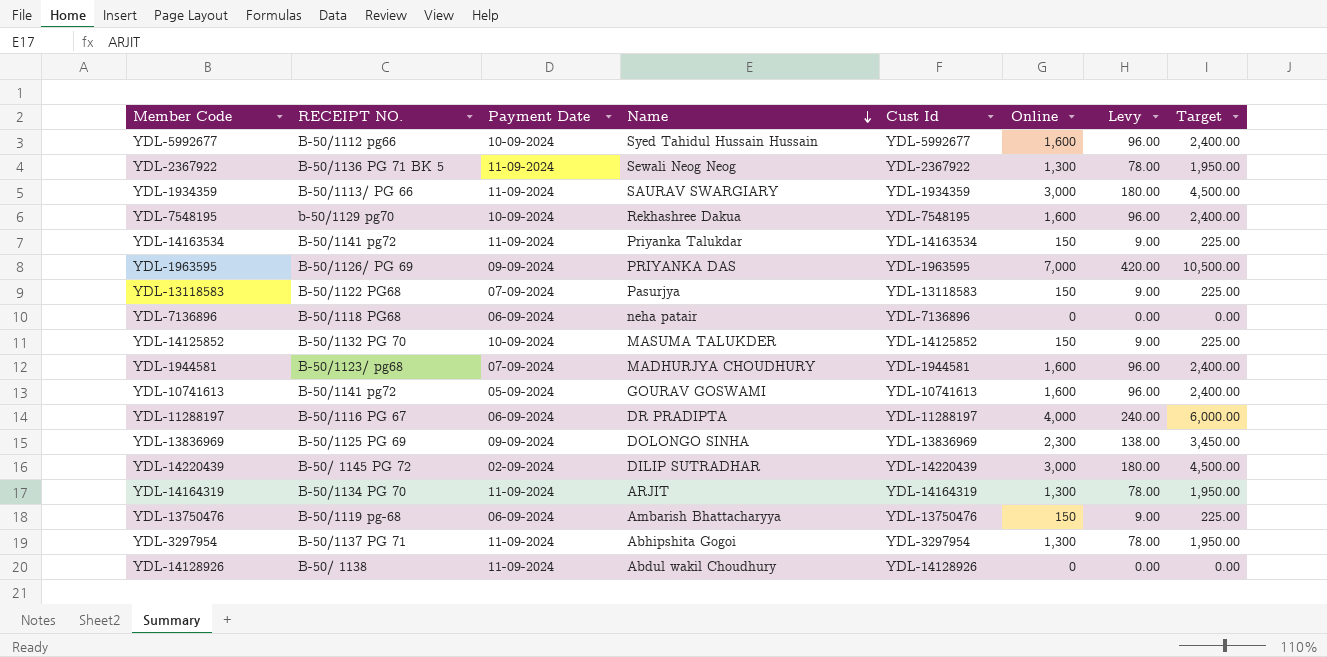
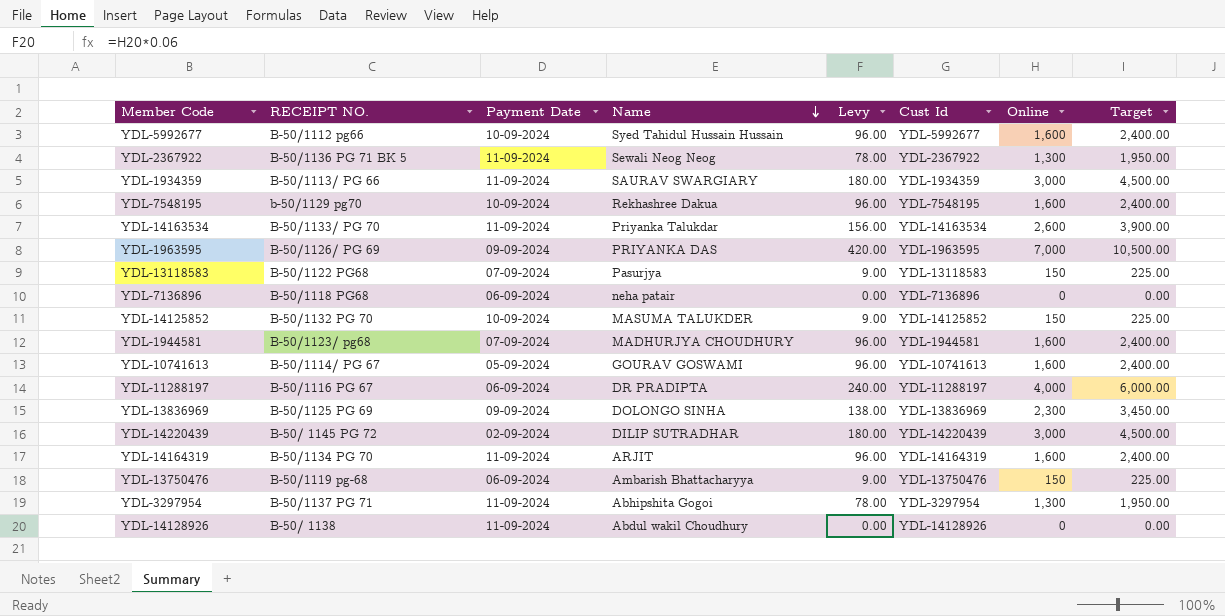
column Levy | position: 7 -> 5
YDL-14163534 | RECEIPT NO.: B-50/1141 pg72 -> B-50/1133/ PG 70
YDL-14163534 | Levy: 9.00 -> 156.00
YDL-14163534 | Online: 150 -> 2,600
YDL-14163534 | Target: 225.00 -> 3,900.00
YDL-10741613 | RECEIPT NO.: B-50/1141 pg72 -> B-50/1114/ PG 67
YDL-14164319 | Levy: 78.00 -> 96.00
YDL-14164319 | Online: 1,300 -> 1,600
YDL-14164319 | Target: 1,950.00 -> 2,400.00

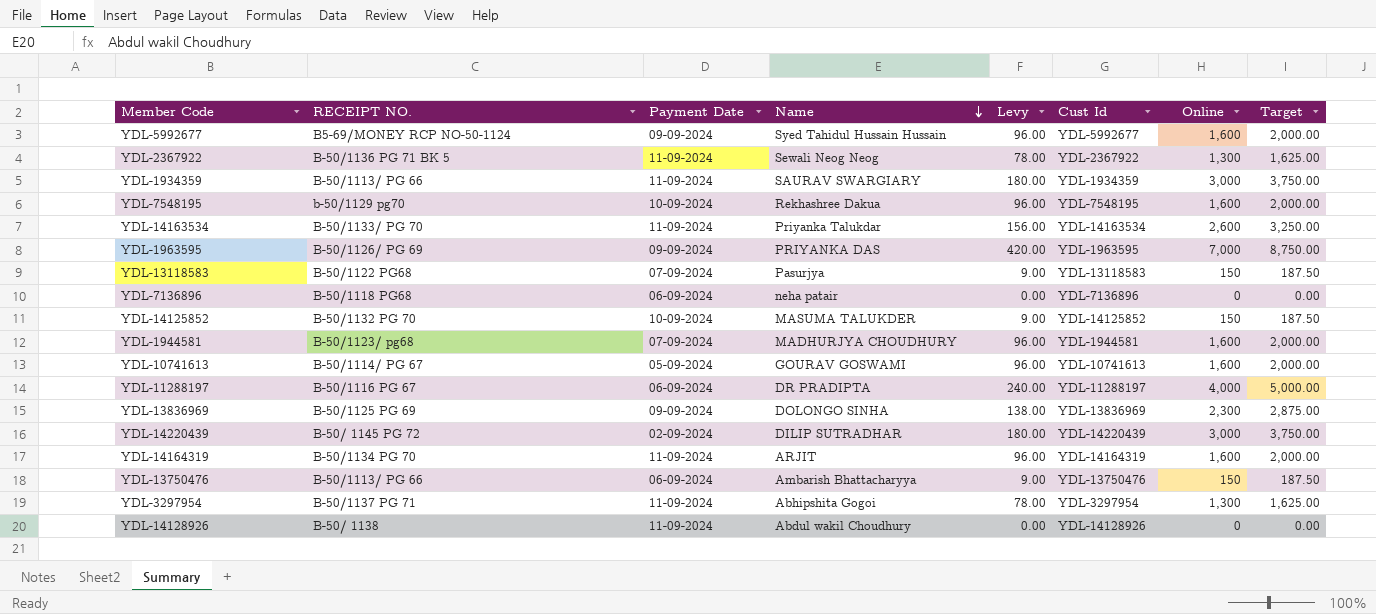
column Target | formula: [Online] * 1.5 -> [Online] * 1.25
YDL-5992677 | RECEIPT NO.: B-50/1112 pg66 -> B5-69/MONEY RCP NO-50-1124
YDL-5992677 | Payment Date: 10-09-2024 -> 09-09-2024
YDL-13750476 | RECEIPT NO.: B-50/1119 pg-68 -> B-50/1113/ PG 66

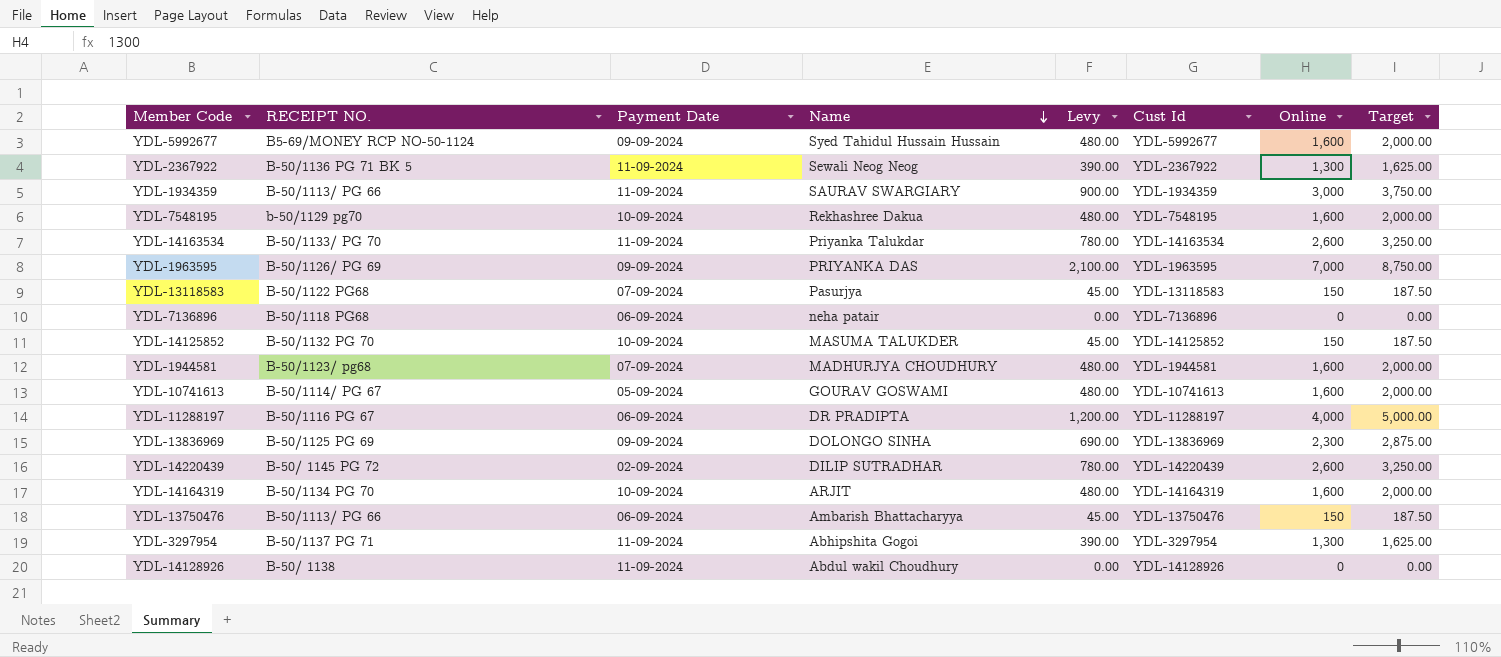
column Levy | formula: [Online] * 0.06 -> [Online] * 0.3
YDL-14220439 | Online: 3,000 -> 2,600
YDL-14220439 | Target: 3,750.00 -> 3,250.00
YDL-14164319 | Payment Date: 11-09-2024 -> 10-09-2024

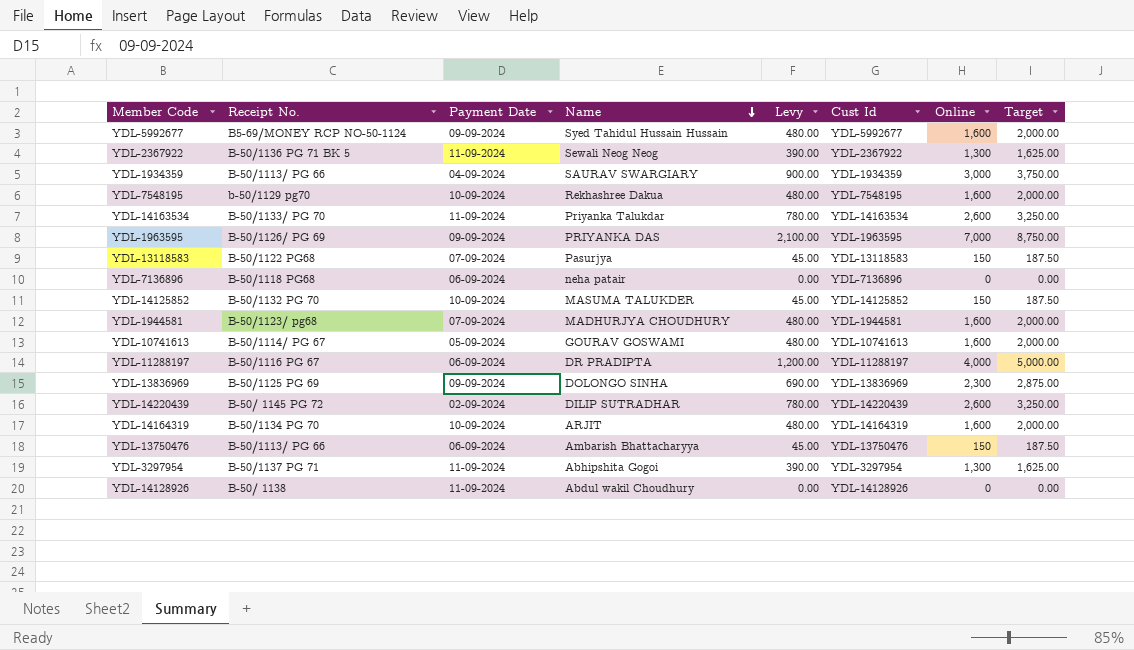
column name: RECEIPT NO. -> Receipt No.
YDL-1934359 | Payment Date: 11-09-2024 -> 04-09-2024

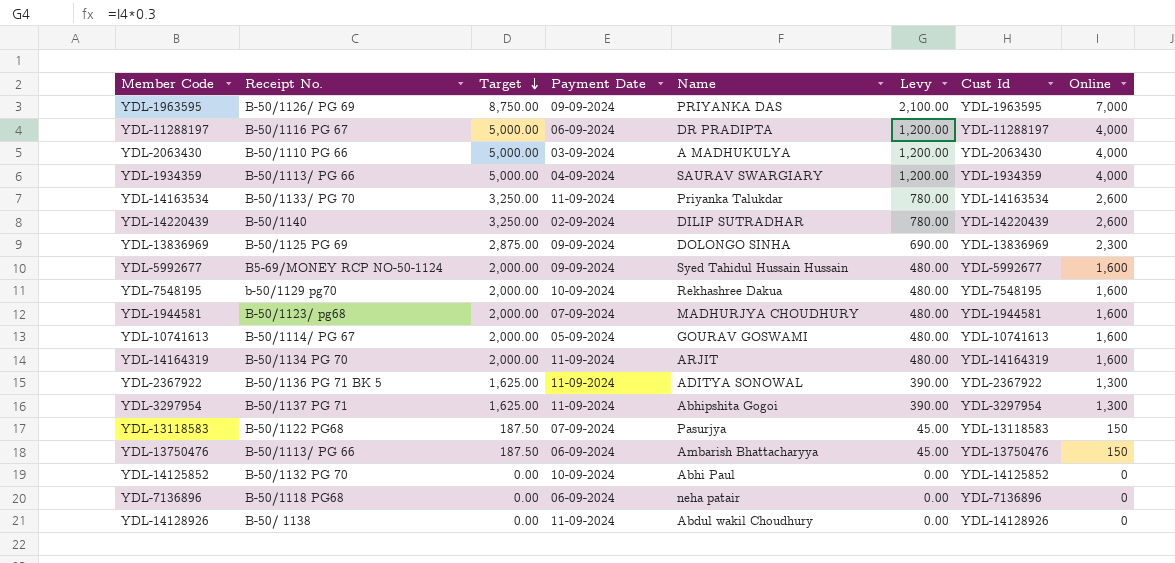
row order: Name descending -> Target descending
column Target | position: 8 -> 3
row YDL-2063430: none -> B-50/1110 PG 66 | 5,000.00 | 03-09-2024 | A MADHUKULYA | 1,200.00 | YDL-2063430 | 4,000
YDL-1934359 | Target: 3,750.00 -> 5,000.00
YDL-1934359 | Levy: 900.00 -> 1,200.00
YDL-1934359 | Online: 3,000 -> 4,000
YDL-14220439 | Receipt No.: B-50/ 1145 PG 72 -> B-50/1140
YDL-14164319 | Payment Date: 10-09-2024 -> 11-09-2024
YDL-2367922 | Name: Sewali Neog Neog -> ADITYA SONOWAL
YDL-14125852 | Target: 187.50 -> 0.00
YDL-14125852 | Name: MASUMA TALUKDER -> Abhi Paul
YDL-14125852 | Levy: 45.00 -> 0.00
YDL-14125852 | Online: 150 -> 0

